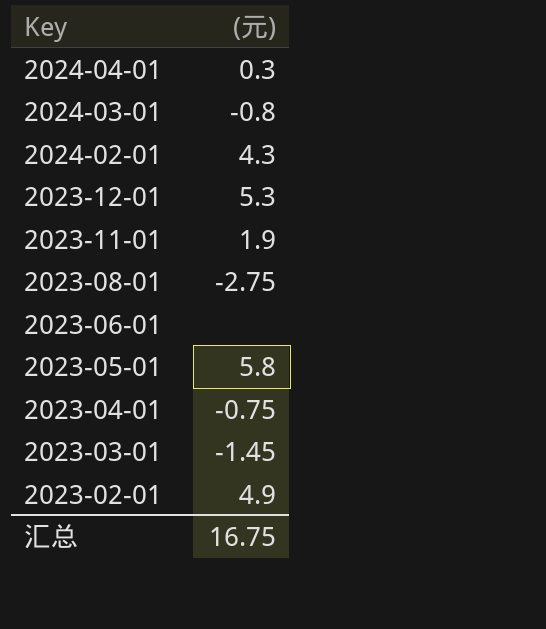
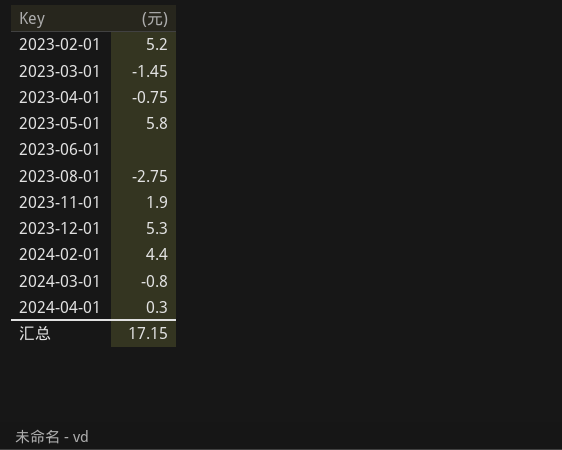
row order: Key descending -> Key ascending
2023-02-01 | (元): 4.9 -> 5.2
2024-02-01 | (元): 4.3 -> 4.4
汇总 | (元): 16.75 -> 17.15

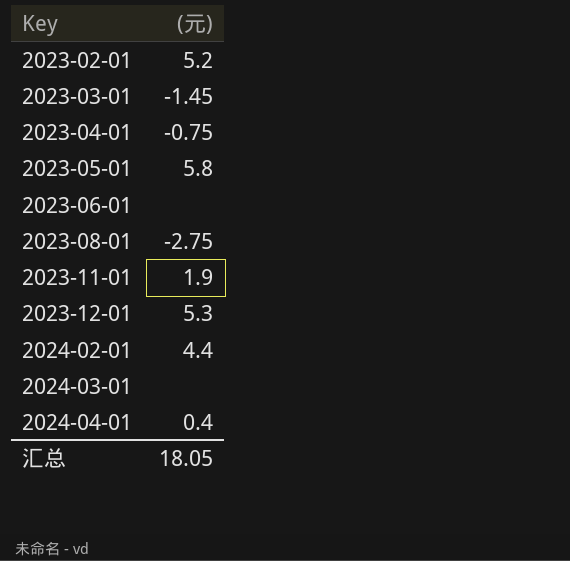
2024-03-01 | (元): -0.8 -> none
2024-04-01 | (元): 0.3 -> 0.4
汇总 | (元): 17.15 -> 18.05

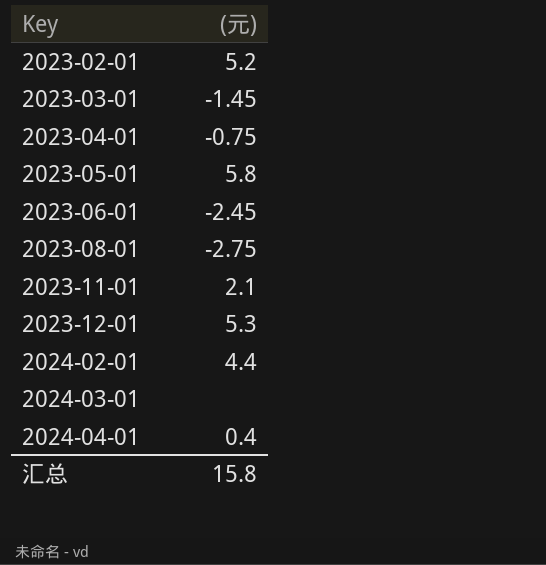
2023-06-01 | (元): none -> -2.45
2023-11-01 | (元): 1.9 -> 2.1
汇总 | (元): 18.05 -> 15.8

